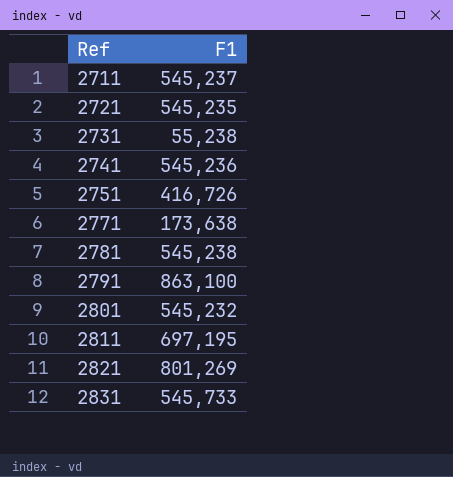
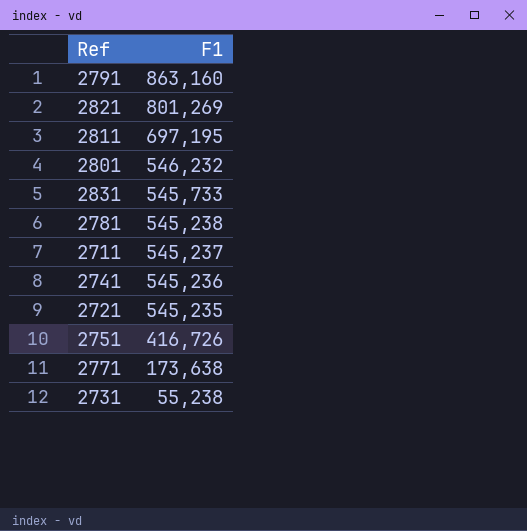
row order: Ref ascending -> F1 descending
2791 | F1: 863,100 -> 863,160
2801 | F1: 545,232 -> 546,232

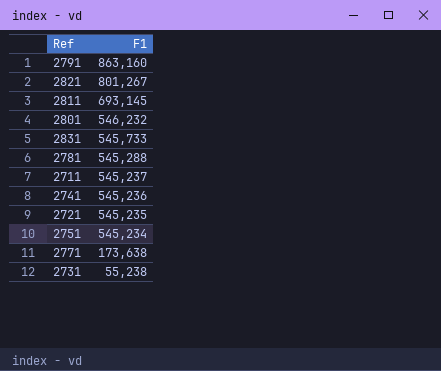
2821 | F1: 801,269 -> 801,267
2811 | F1: 697,195 -> 693,145
2781 | F1: 545,238 -> 545,288
2751 | F1: 416,726 -> 545,234

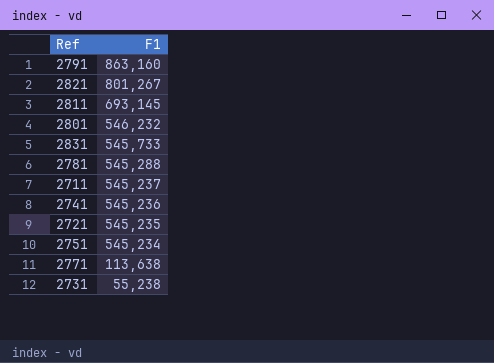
2771 | F1: 173,638 -> 113,638

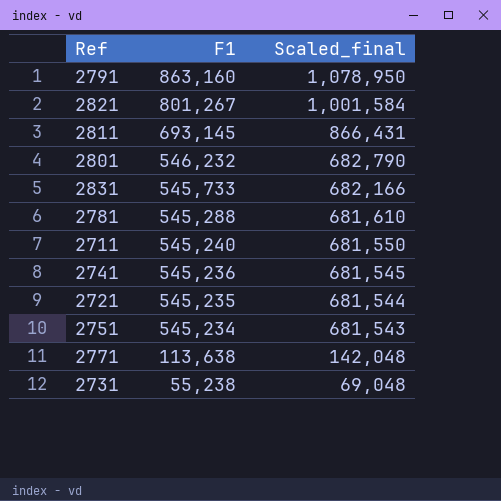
column Scaled_final | formula: none -> [F1] * 1.25
2711 | F1: 545,237 -> 545,240

